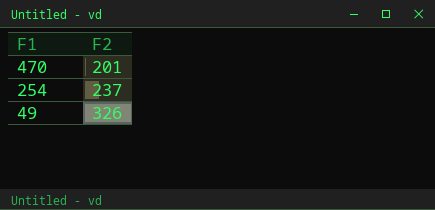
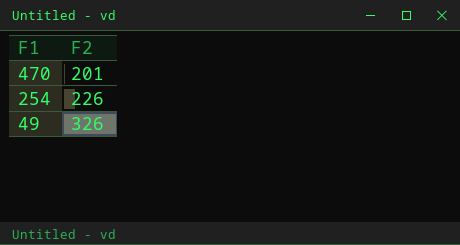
254 | F2: 237 -> 226

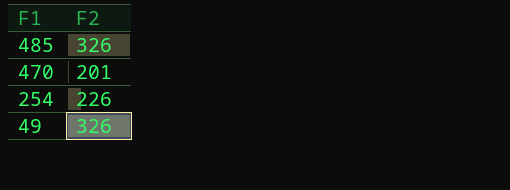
row 485: none -> 326

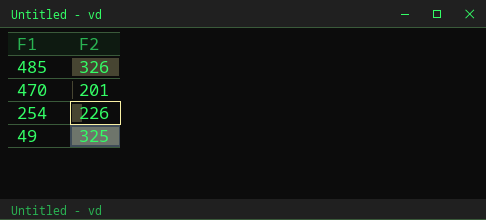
49 | F2: 326 -> 325

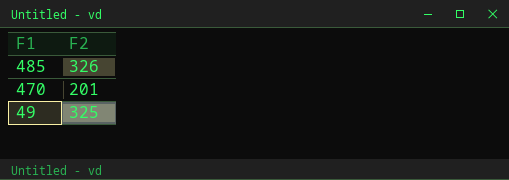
row 254: 226 -> none

